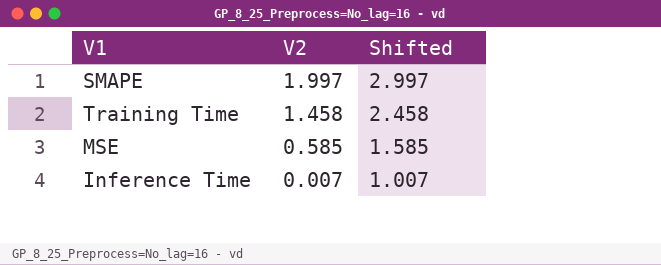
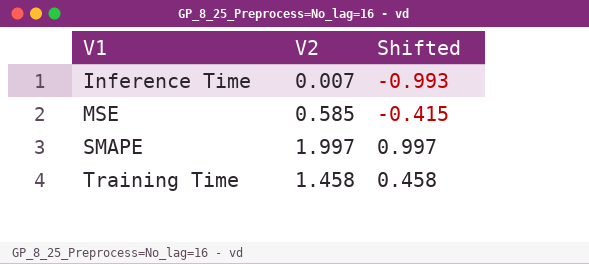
row order: V2 descending -> V1 ascending
column Shifted | formula: [V2] + 1 -> [V2] - 1

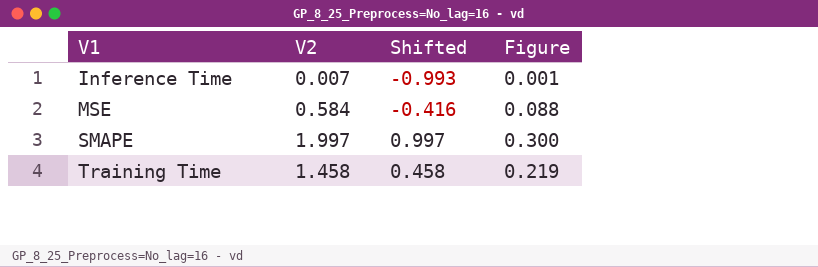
column Figure | formula: none -> [V2] * 0.15
MSE | V2: 0.585 -> 0.584
MSE | Shifted: -0.415 -> -0.416

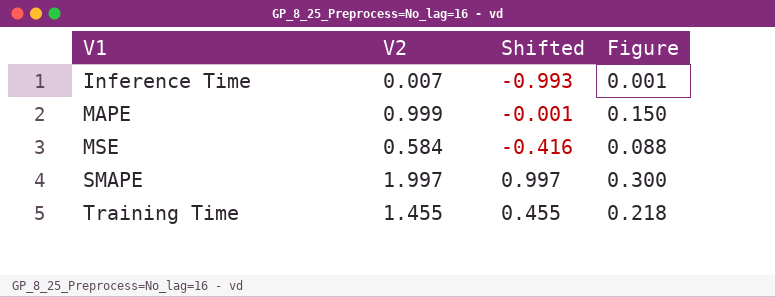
row MAPE: none -> 0.999 | -0.001 | 0.150
Training Time | V2: 1.458 -> 1.455
Training Time | Shifted: 0.458 -> 0.455
Training Time | Figure: 0.219 -> 0.218

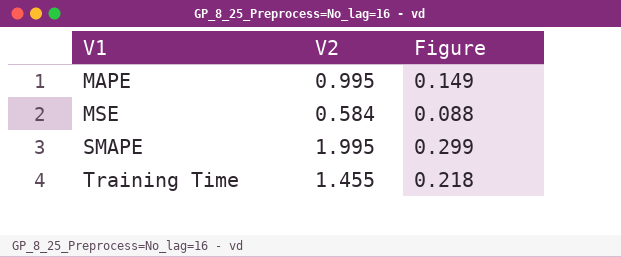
column Shifted | formula: [V2] - 1 -> none
row Inference Time: 0.007 | -0.993 | 0.001 -> none
MAPE | V2: 0.999 -> 0.995
MAPE | Figure: 0.150 -> 0.149
SMAPE | V2: 1.997 -> 1.995
SMAPE | Figure: 0.300 -> 0.299

